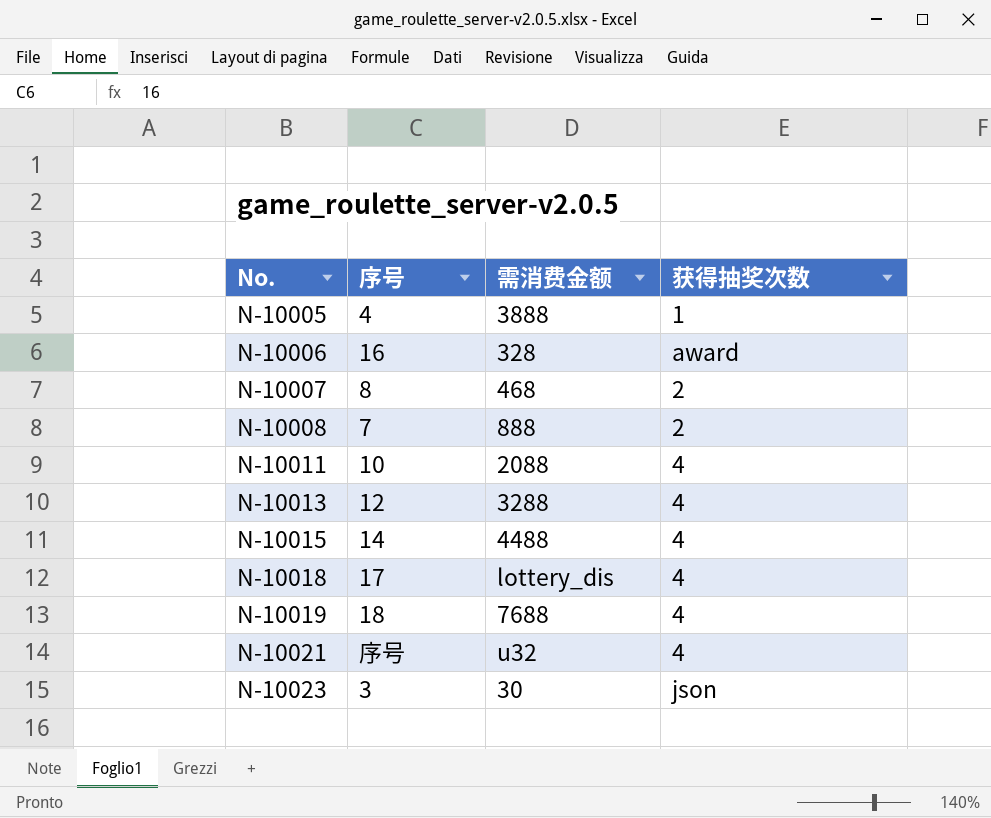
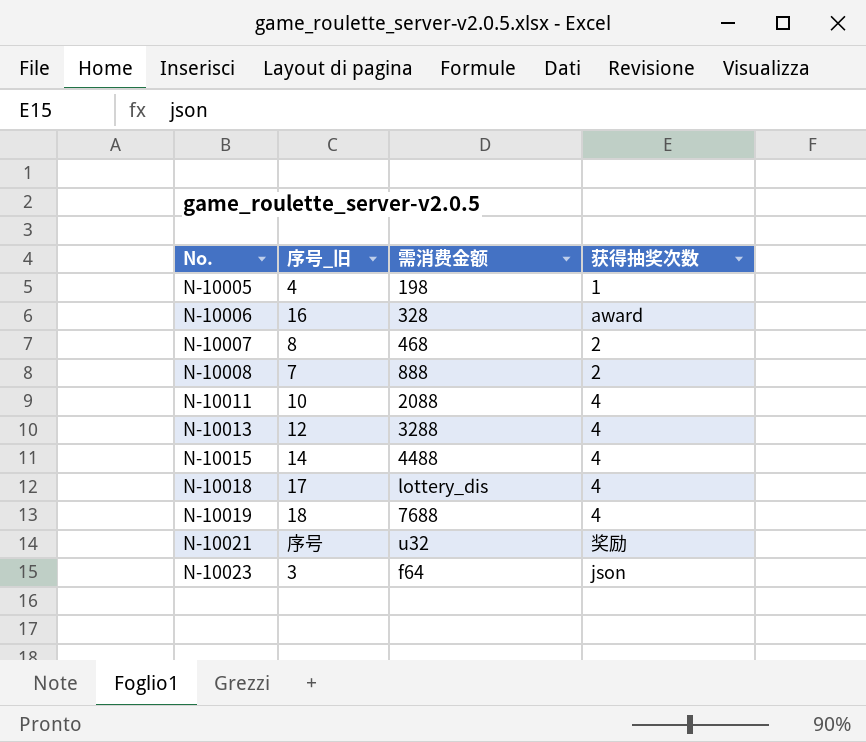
column name: 序号 -> 序号_旧
N-10005 | 需消费金额: 3888 -> 198
N-10021 | 获得抽奖次数: 4 -> 奖励
N-10023 | 需消费金额: 30 -> f64

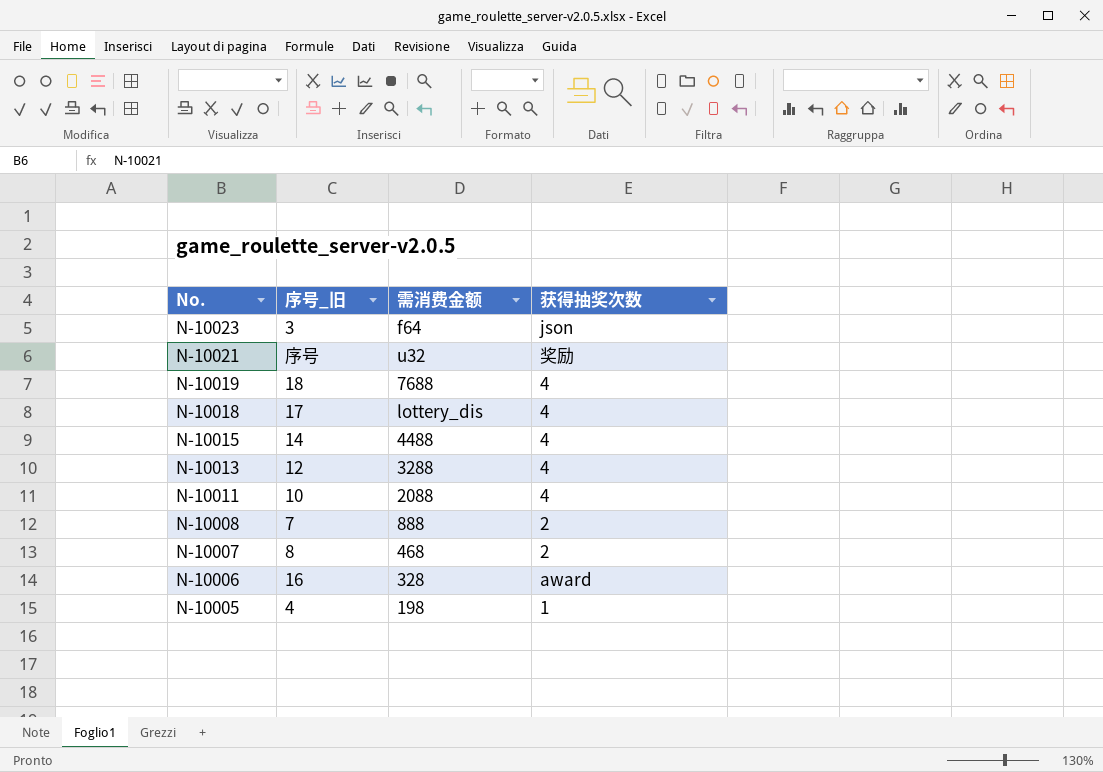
row order: No. ascending -> No. descending

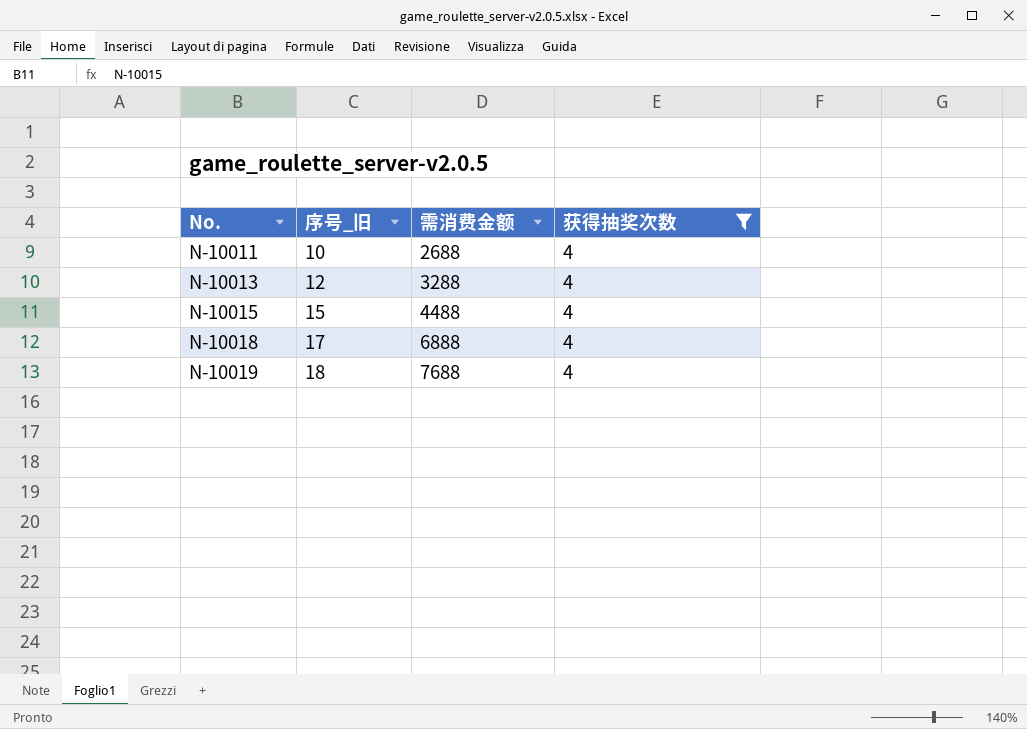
filter: none -> 获得抽奖次数 = 4
row order: No. descending -> No. ascending
N-10011 | 需消费金额: 2088 -> 2688
N-10015 | 序号_旧: 14 -> 15
N-10018 | 需消费金额: lottery_dis -> 6888

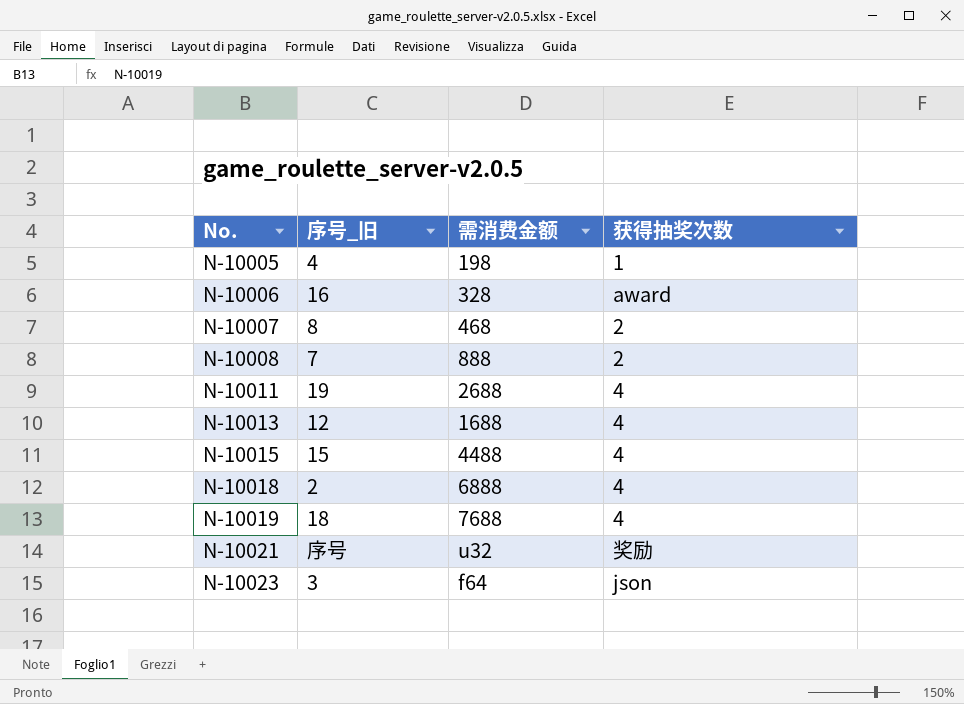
filter: 获得抽奖次数 = 4 -> none
N-10011 | 序号_旧: 10 -> 19
N-10013 | 需消费金额: 3288 -> 1688
N-10018 | 序号_旧: 17 -> 2

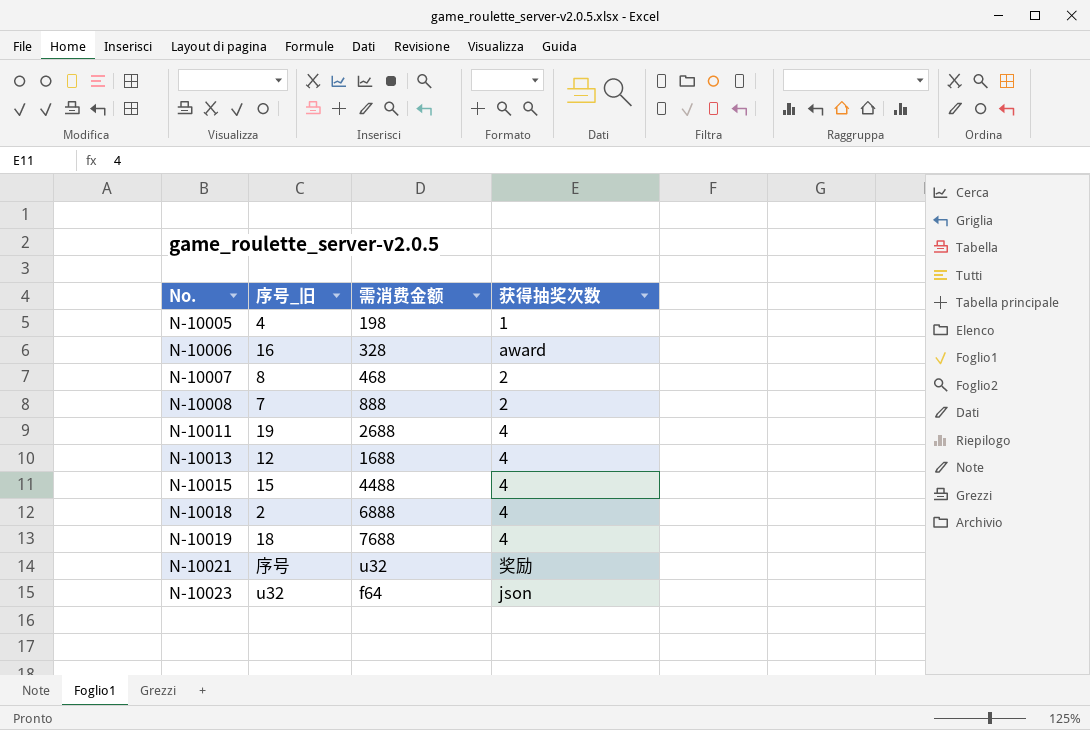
N-10023 | 序号_旧: 3 -> u32

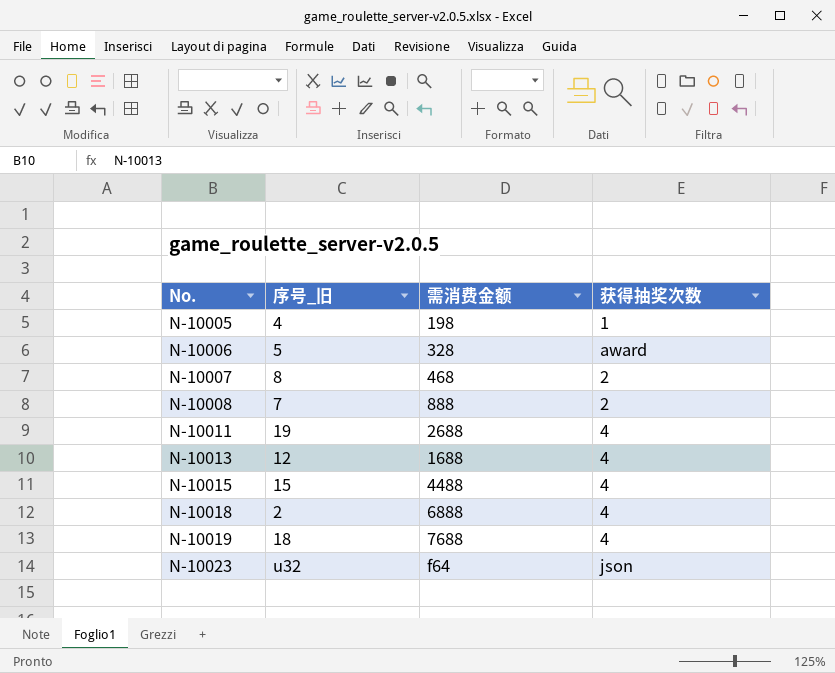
row N-10021: 序号 | u32 | 奖励 -> none
N-10006 | 序号_旧: 16 -> 5

